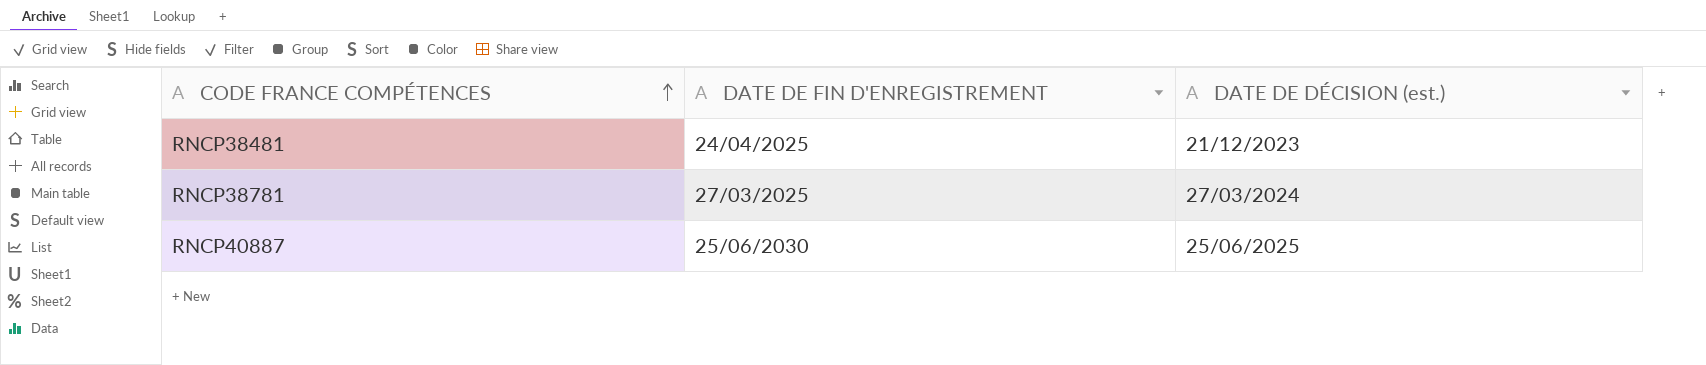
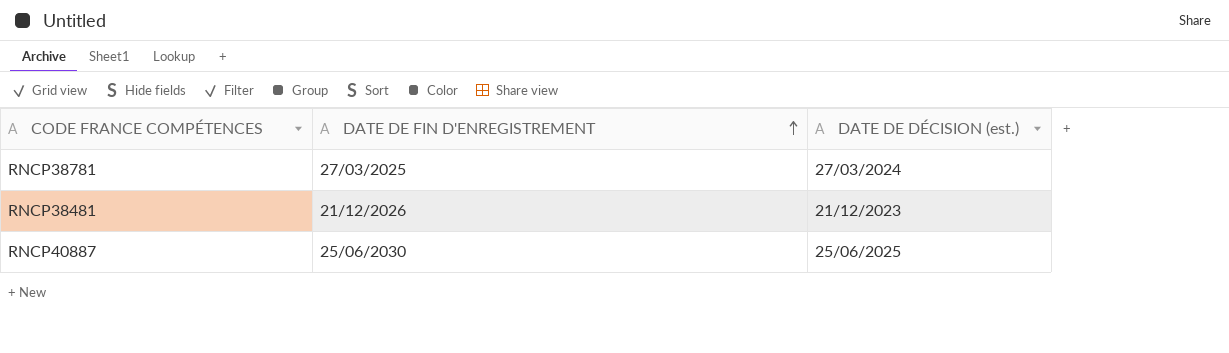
row order: CODE FRANCE COMPÉTENCES ascending -> DATE DE FIN D'ENREGISTREMENT ascending
RNCP38481 | DATE DE FIN D'ENREGISTREMENT: 24/04/2025 -> 21/12/2026

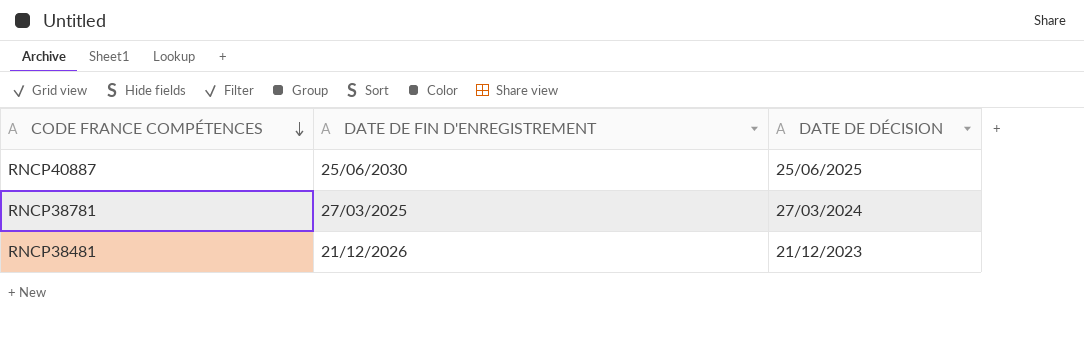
row order: DATE DE FIN D'ENREGISTREMENT ascending -> CODE FRANCE COMPÉTENCES descending
column name: DATE DE DÉCISION (est.) -> DATE DE DÉCISION

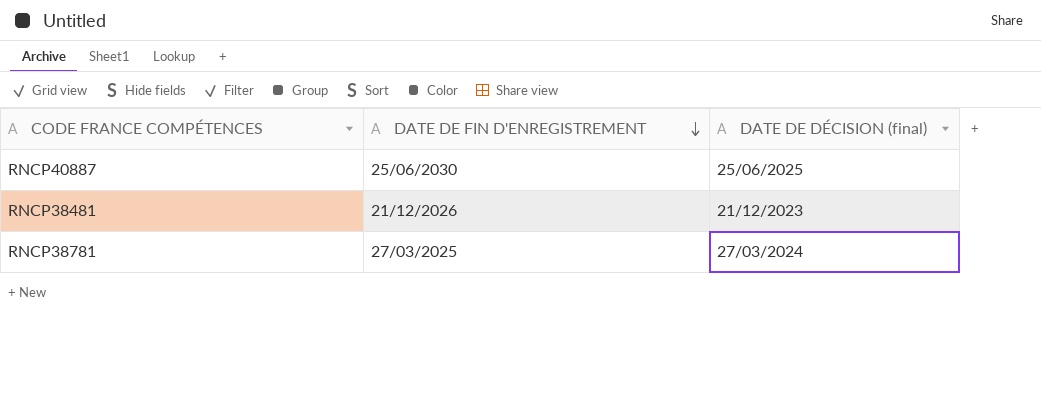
row order: CODE FRANCE COMPÉTENCES descending -> DATE DE FIN D'ENREGISTREMENT descending
column name: DATE DE DÉCISION -> DATE DE DÉCISION (final)

